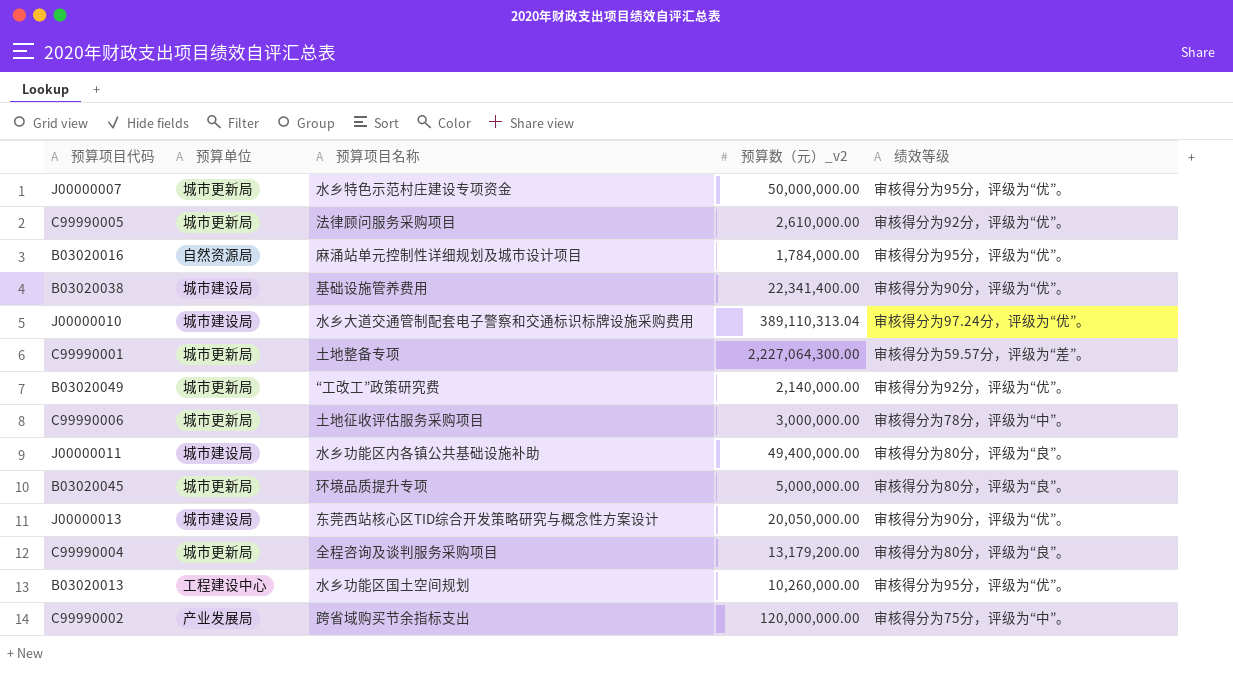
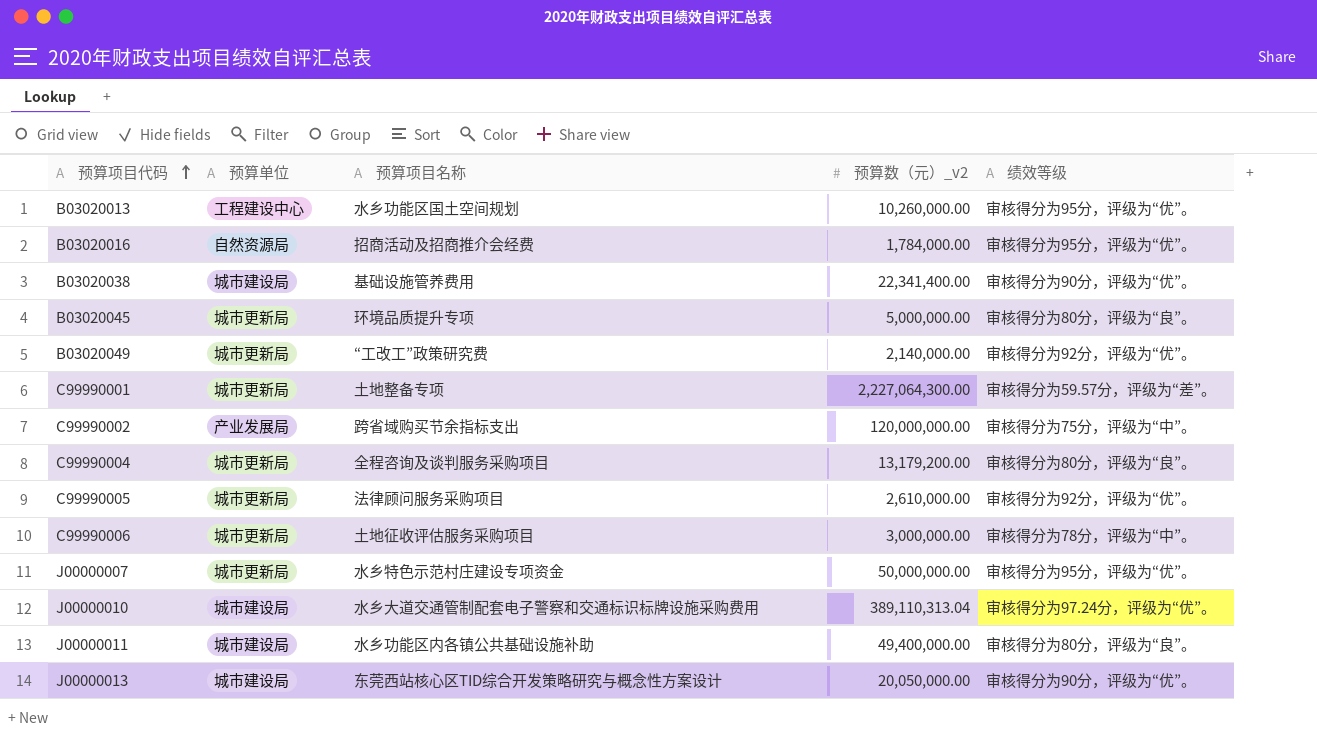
row order: none -> 预算项目代码 ascending
B03020016 | 预算项目名称: 麻涌站单元控制性详细规划及城市设计项目 -> 招商活动及招商推介会经费

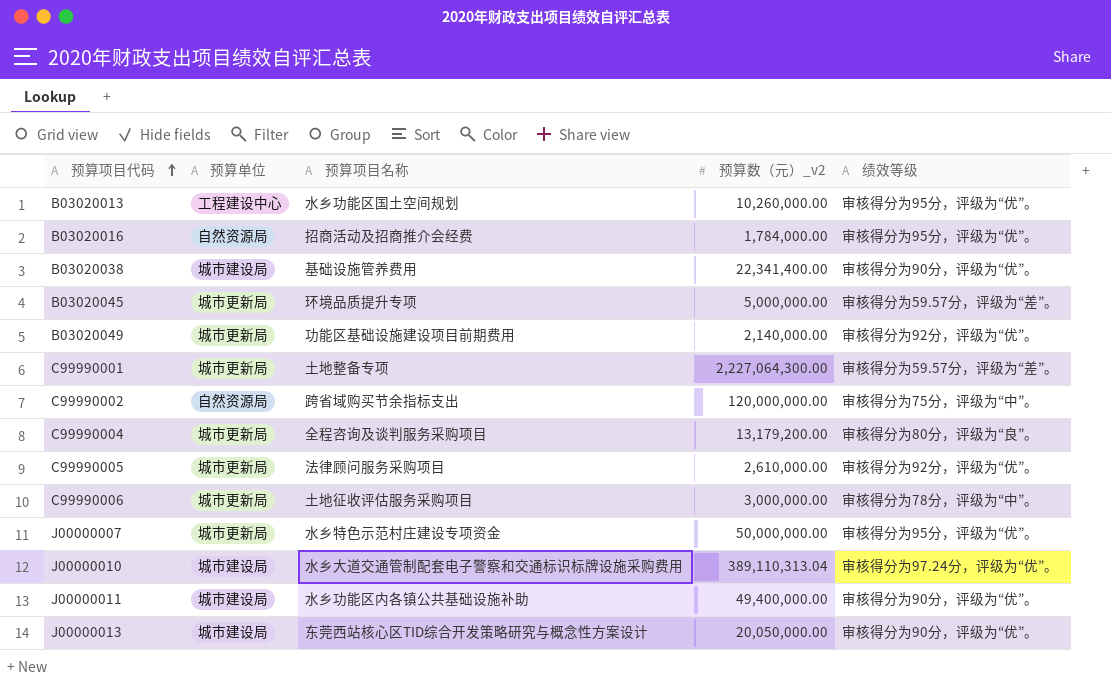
B03020045 | 绩效等级: 审核得分为80分，评级为“良”。 -> 审核得分为59.57分，评级为“差”。
B03020049 | 预算项目名称: “工改工”政策研究费 -> 功能区基础设施建设项目前期费用
C99990002 | 预算单位: 产业发展局 -> 自然资源局
J00000011 | 绩效等级: 审核得分为80分，评级为“良”。 -> 审核得分为90分，评级为“优”。

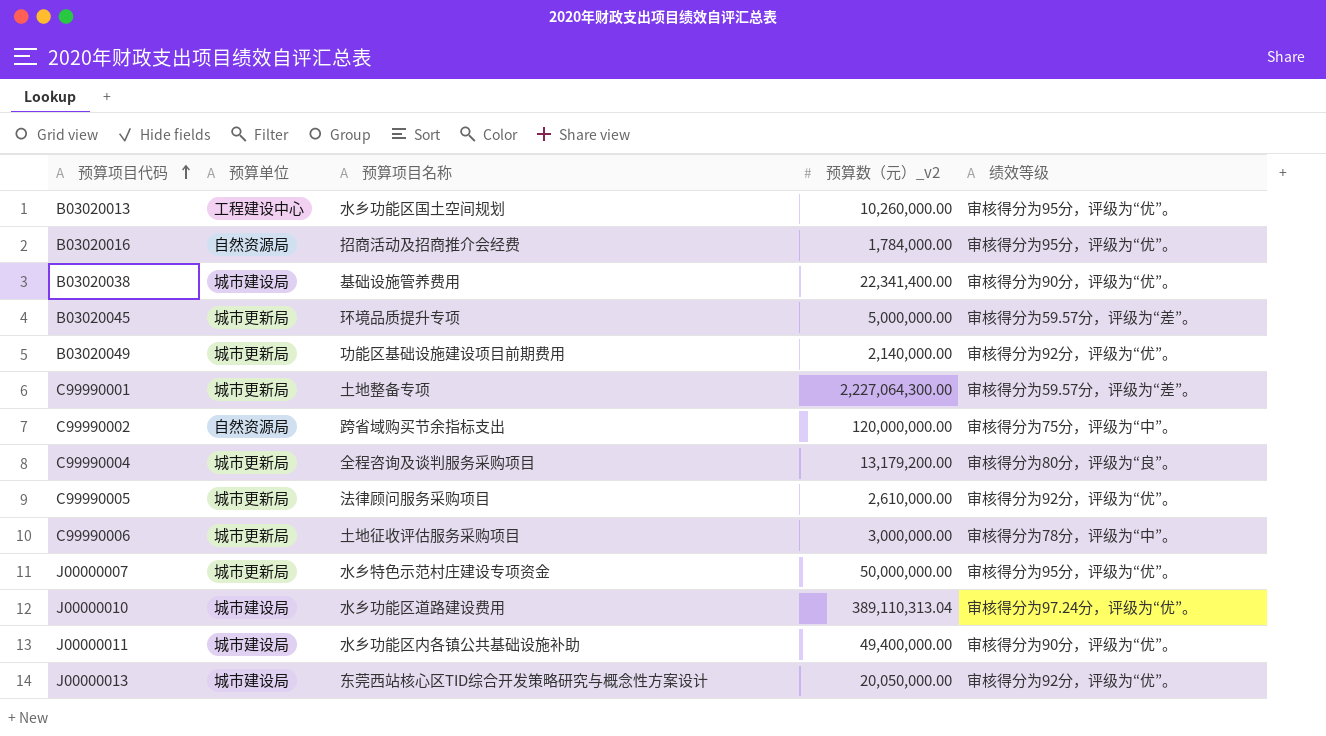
J00000010 | 预算项目名称: 水乡大道交通管制配套电子警察和交通标识标牌设施采购费用 -> 水乡功能区道路建设费用
J00000013 | 绩效等级: 审核得分为90分，评级为“优”。 -> 审核得分为92分，评级为“优”。

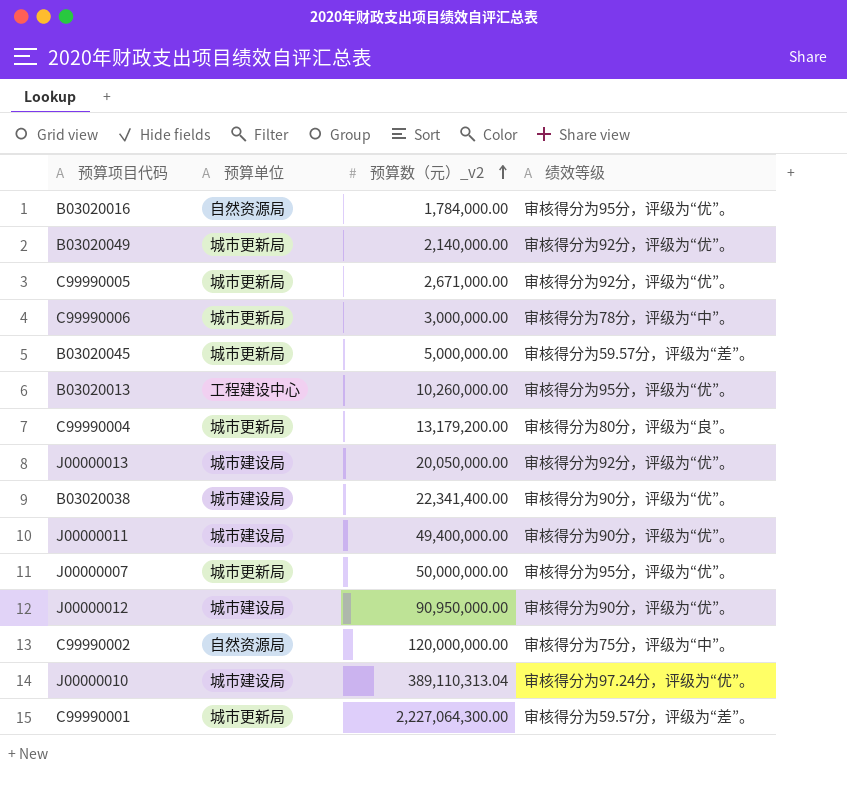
row order: 预算项目代码 ascending -> 预算数（元）_v2 ascending
column 预算项目名称 | position: 3 -> none
C99990005 | 预算数（元）_v2: 2,610,000.00 -> 2,671,000.00
row J00000012: none -> 城市建设局 | 90,950,000.00 | 审核得分为90分，评级为“优”。

